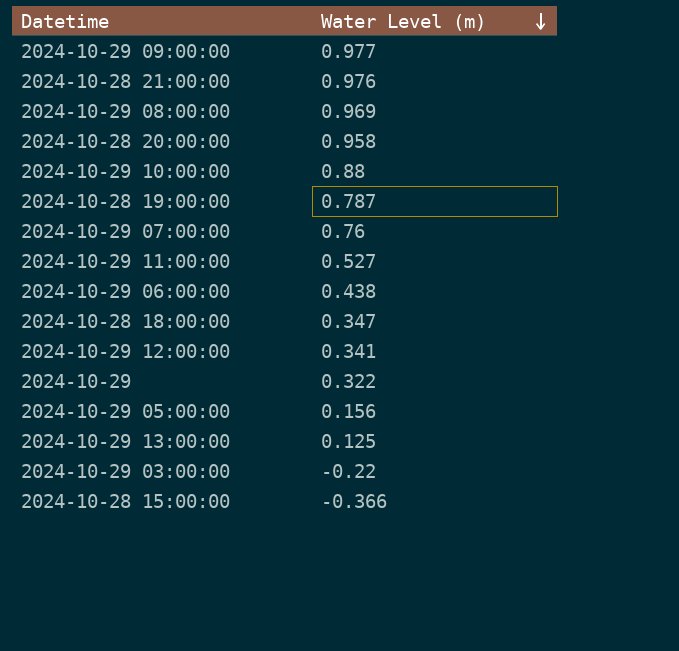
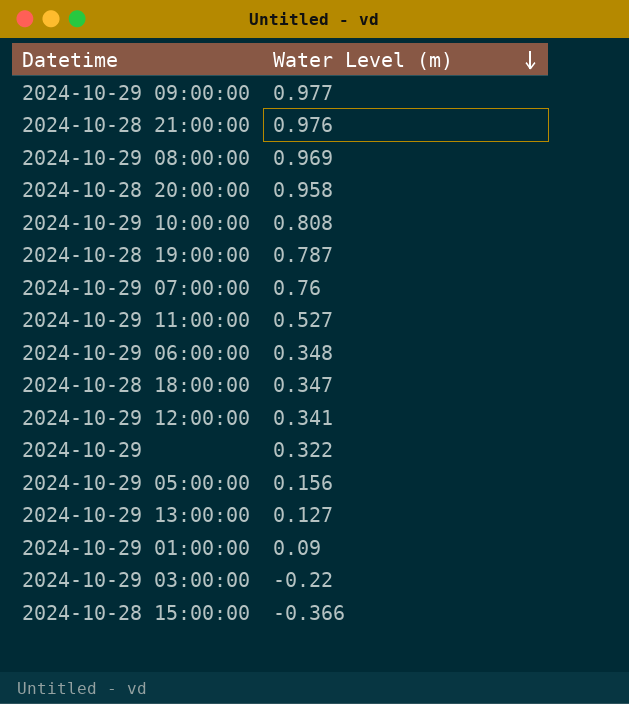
2024-10-29 10:00:00 | Water Level (m): 0.88 -> 0.808
2024-10-29 06:00:00 | Water Level (m): 0.438 -> 0.348
2024-10-29 13:00:00 | Water Level (m): 0.125 -> 0.127
row 2024-10-29 01:00:00: none -> 0.09

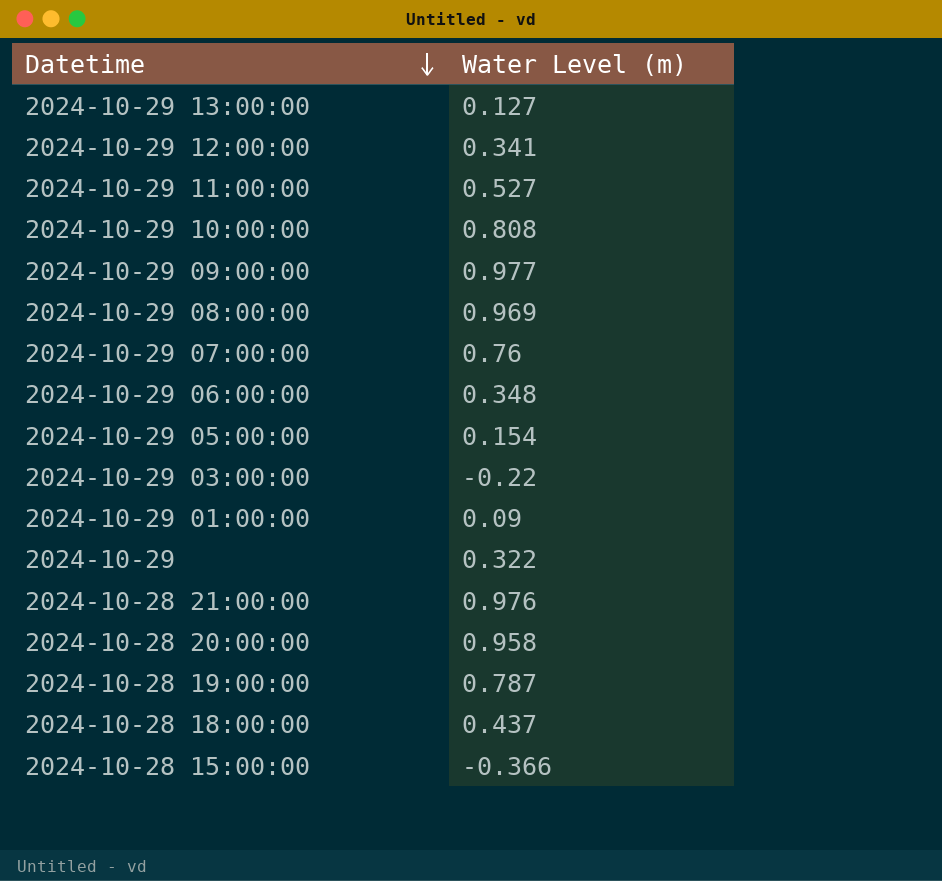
row order: Water Level (m) descending -> Datetime descending
2024-10-29 05:00:00 | Water Level (m): 0.156 -> 0.154
2024-10-28 18:00:00 | Water Level (m): 0.347 -> 0.437

